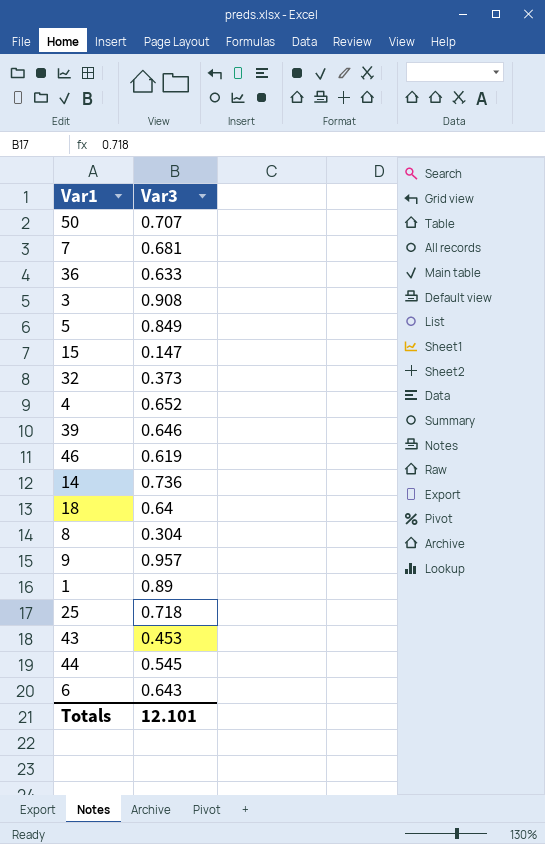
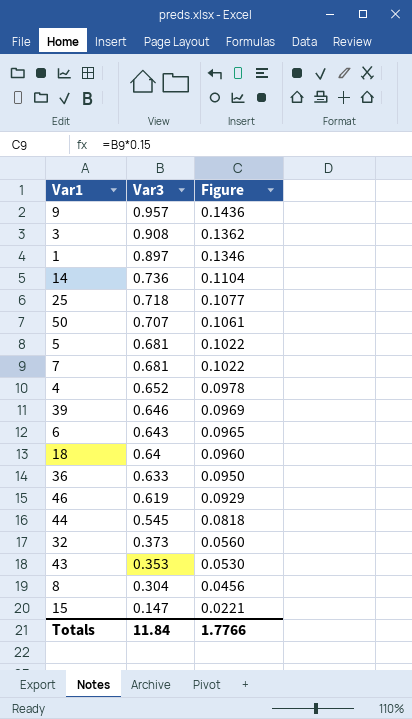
row order: none -> Var3 descending
column Figure | formula: none -> [Var3] * 0.15
1 | Var3: 0.89 -> 0.897
5 | Var3: 0.849 -> 0.681
43 | Var3: 0.453 -> 0.353
Totals | Var3: 12.101 -> 11.84

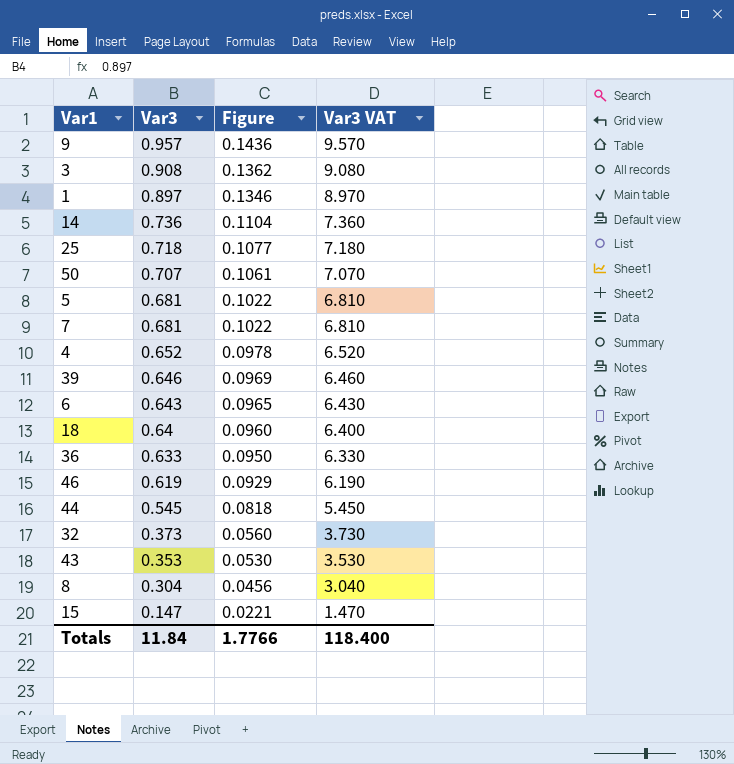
column Var3 VAT | formula: none -> [Var3] * 10

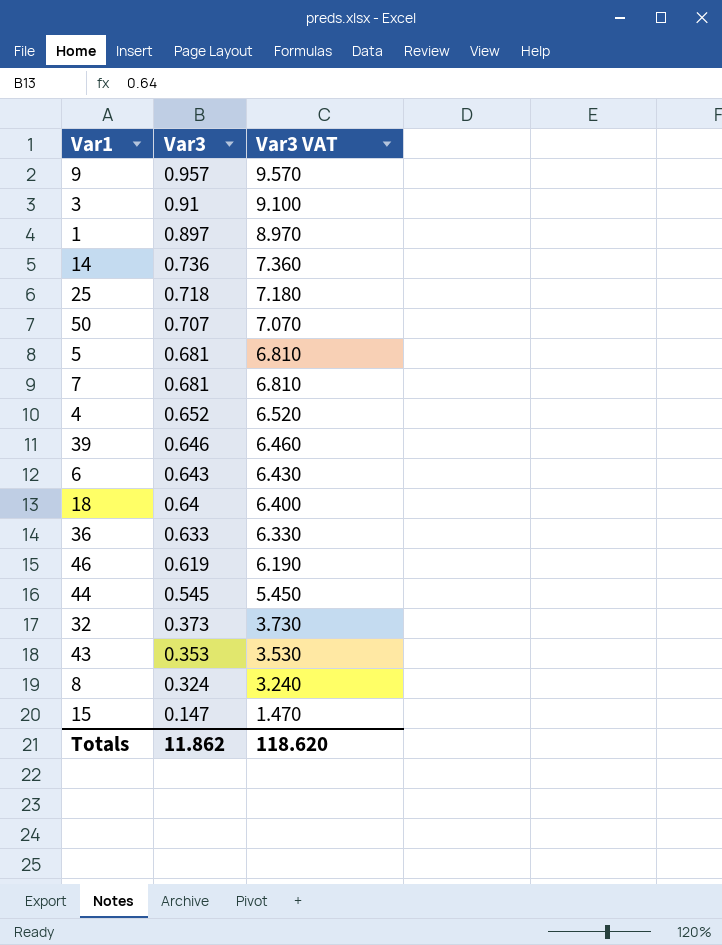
column Figure | formula: [Var3] * 0.15 -> none
3 | Var3: 0.908 -> 0.91
3 | Var3 VAT: 9.080 -> 9.100
8 | Var3: 0.304 -> 0.324
8 | Var3 VAT: 3.040 -> 3.240
Totals | Var3: 11.84 -> 11.862
Totals | Var3 VAT: 118.400 -> 118.620

